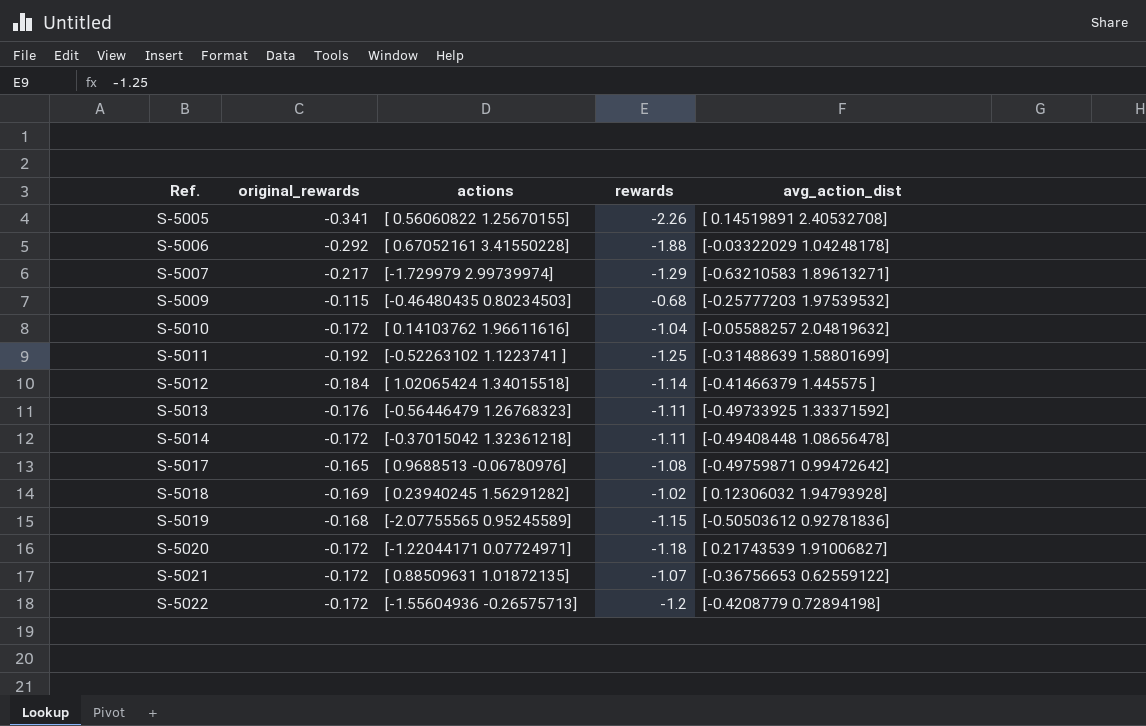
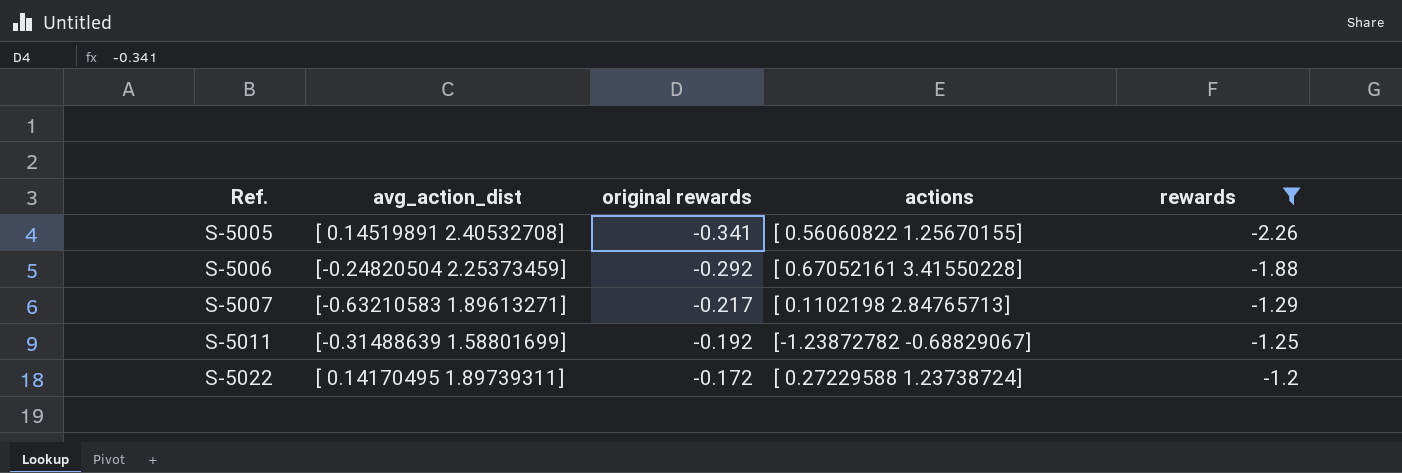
filter: none -> rewards <= -1.2
column avg_action_dist | position: 5 -> 2
column name: original_rewards -> original rewards
S-5006 | avg_action_dist: [-0.03322029 1.04248178] -> [-0.24820504 2.25373459]
S-5007 | actions: [-1.729979 2.99739974] -> [ 0.1102198 2.84765713]
S-5011 | actions: [-0.52263102 1.1223741 ] -> [-1.23872782 -0.68829067]
S-5022 | avg_action_dist: [-0.4208779 0.72894198] -> [ 0.14170495 1.89739311]
S-5022 | actions: [-1.55604936 -0.26575713] -> [ 0.27229588 1.23738724]

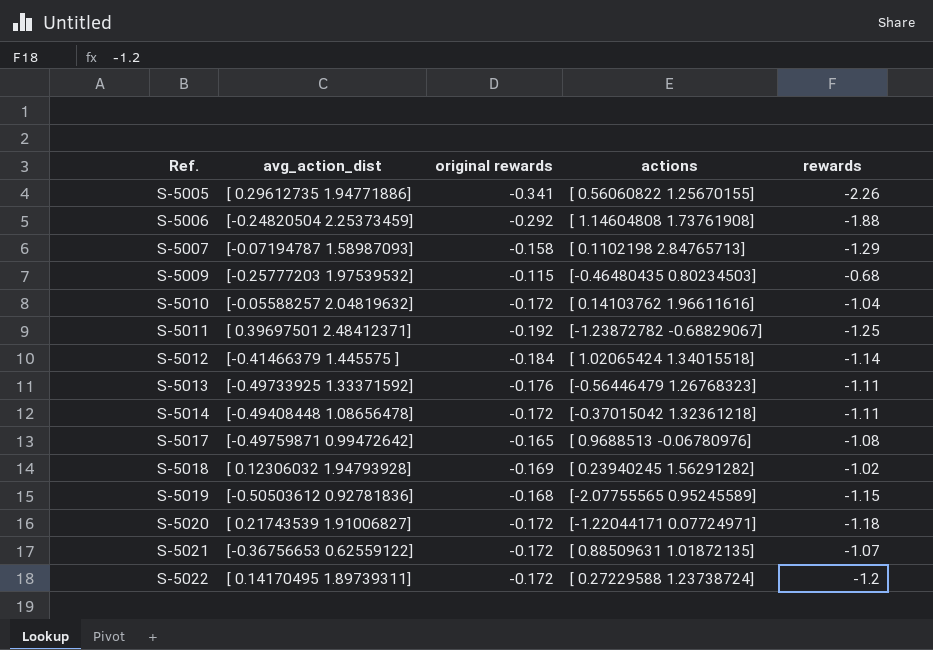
filter: rewards <= -1.2 -> none
S-5005 | avg_action_dist: [ 0.14519891 2.40532708] -> [ 0.29612735 1.94771886]
S-5006 | actions: [ 0.67052161 3.41550228] -> [ 1.14604808 1.73761908]
S-5007 | avg_action_dist: [-0.63210583 1.89613271] -> [-0.07194787 1.58987093]
S-5007 | original rewards: -0.217 -> -0.158
S-5011 | avg_action_dist: [-0.31488639 1.58801699] -> [ 0.39697501 2.48412371]

